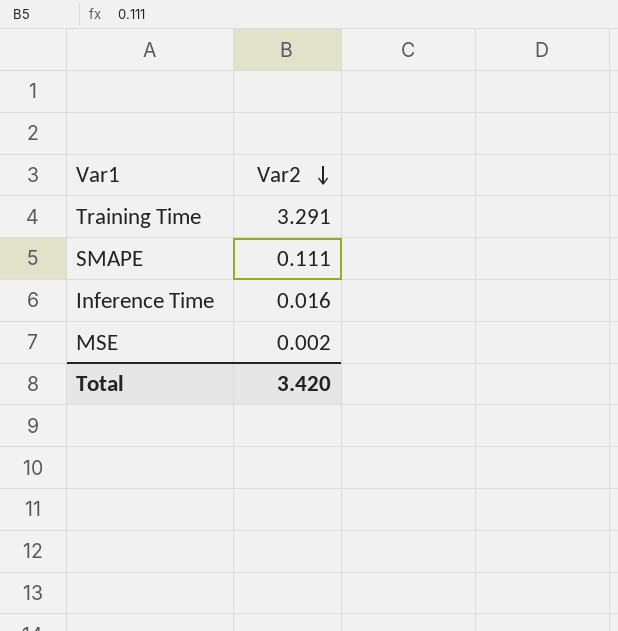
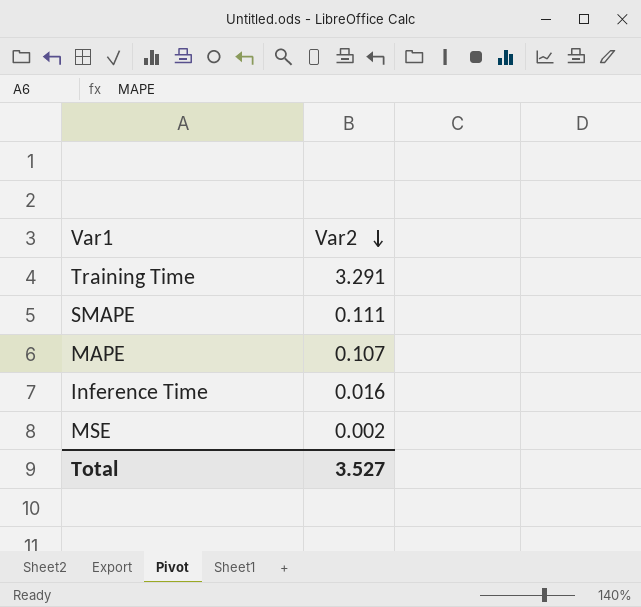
row MAPE: none -> 0.107
Total | Var2: 3.420 -> 3.527

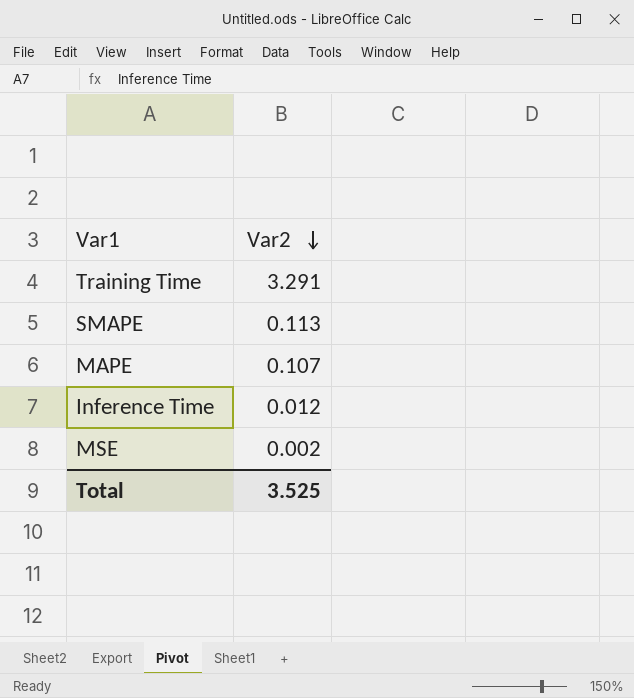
SMAPE | Var2: 0.111 -> 0.113
Inference Time | Var2: 0.016 -> 0.012
Total | Var2: 3.527 -> 3.525

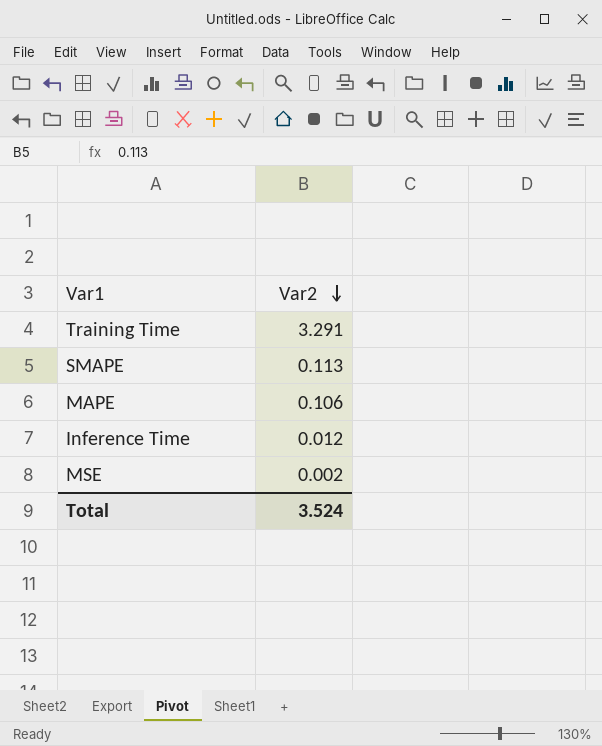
MAPE | Var2: 0.107 -> 0.106
Total | Var2: 3.525 -> 3.524

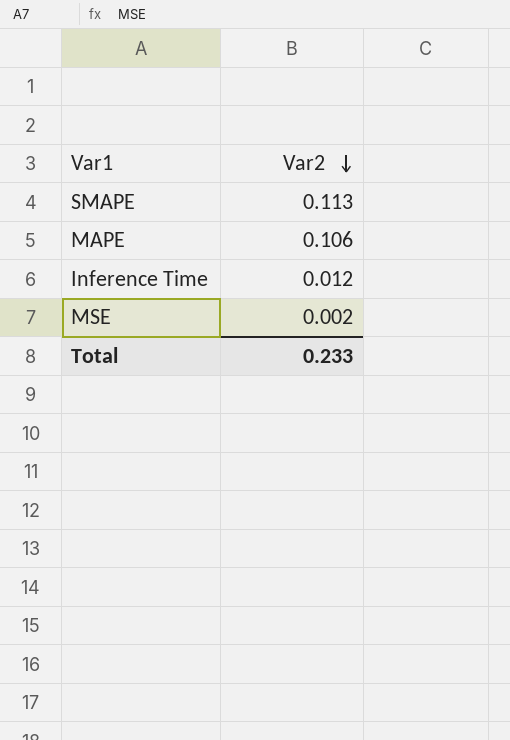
row Training Time: 3.291 -> none
Total | Var2: 3.524 -> 0.233

